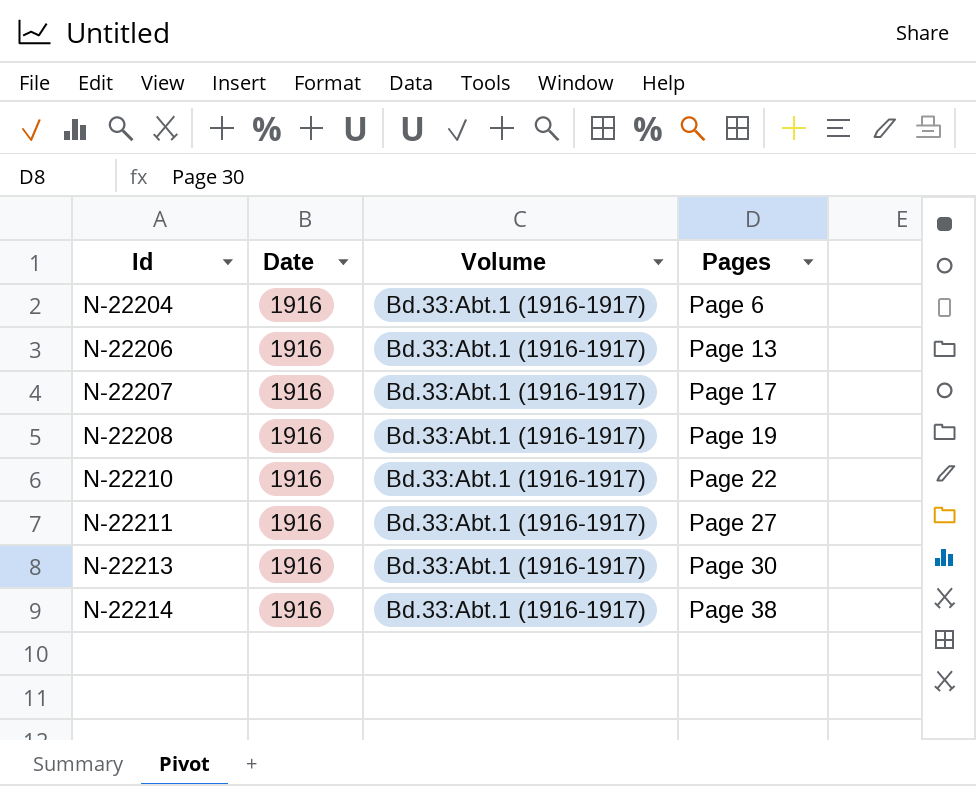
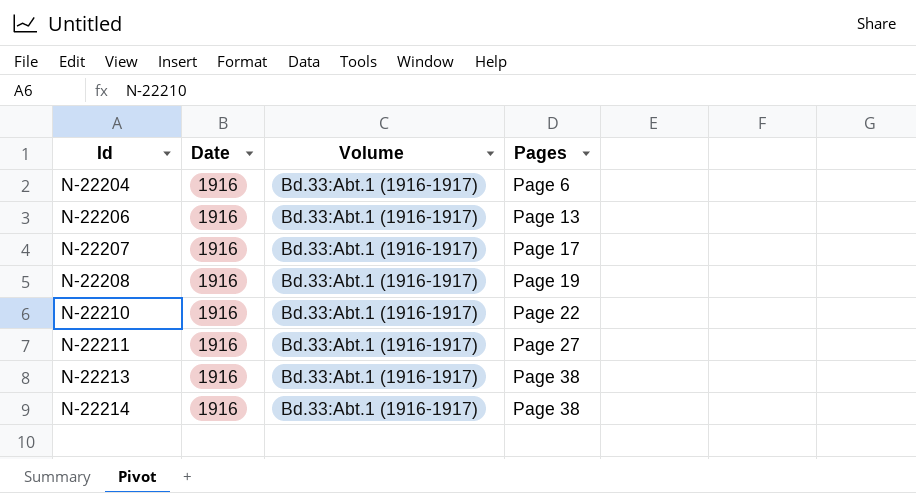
N-22213 | Pages: Page 30 -> Page 38

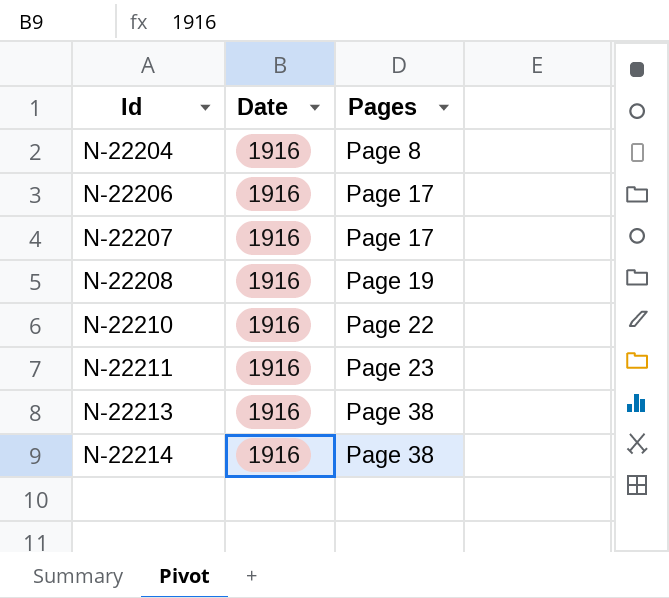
column Volume | position: 3 -> none
N-22204 | Pages: Page 6 -> Page 8
N-22206 | Pages: Page 13 -> Page 17
N-22211 | Pages: Page 27 -> Page 23

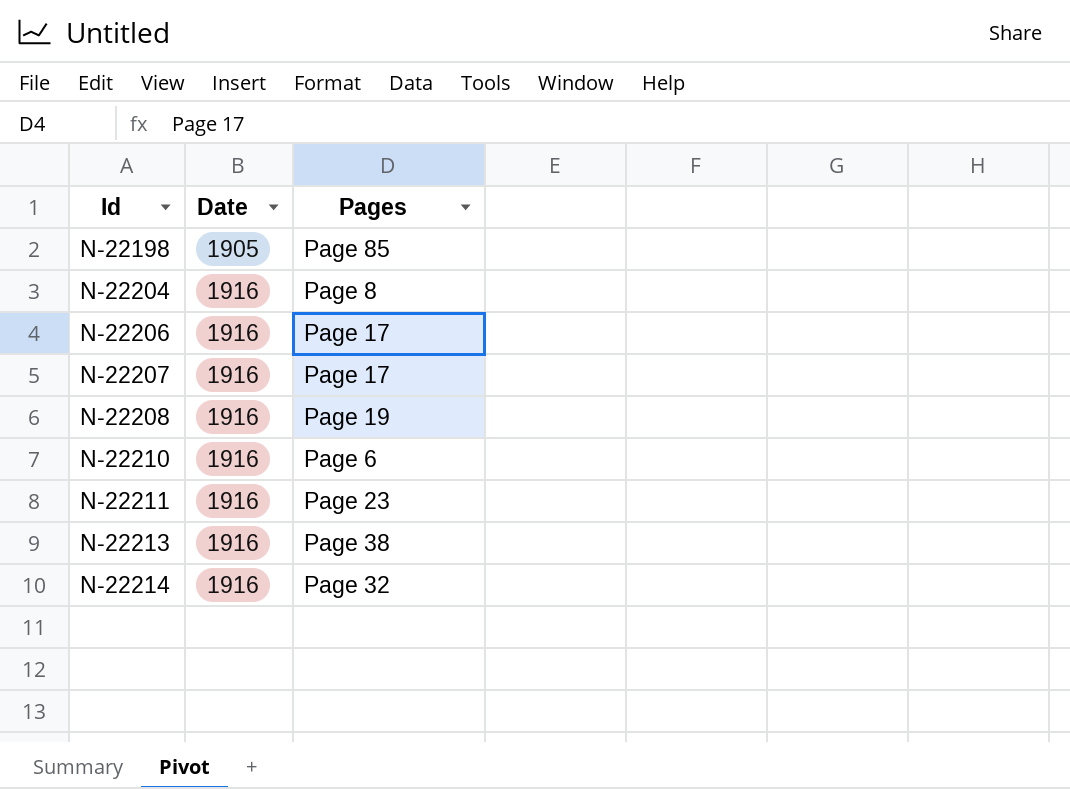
row N-22198: none -> 1905 | Page 85
N-22210 | Pages: Page 22 -> Page 6
N-22214 | Pages: Page 38 -> Page 32

